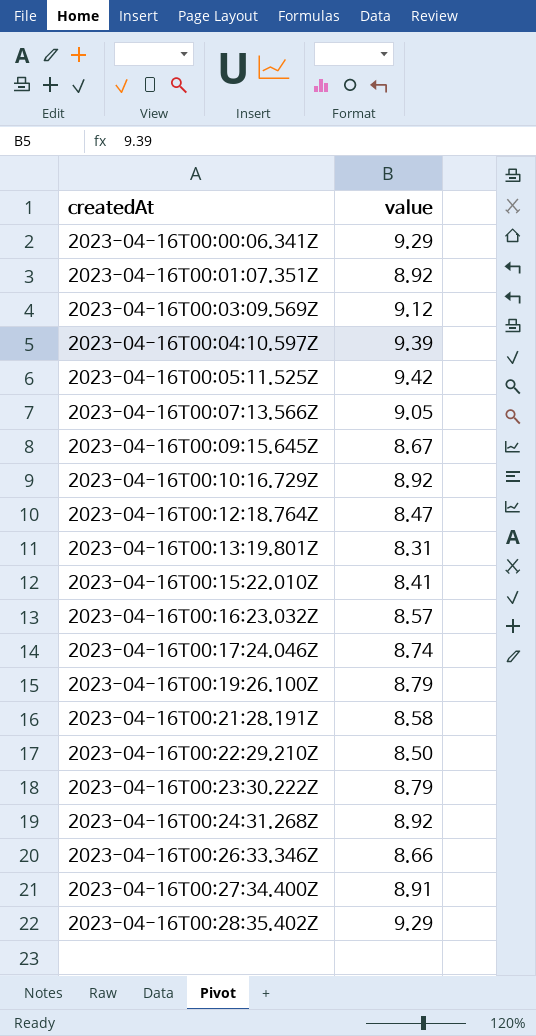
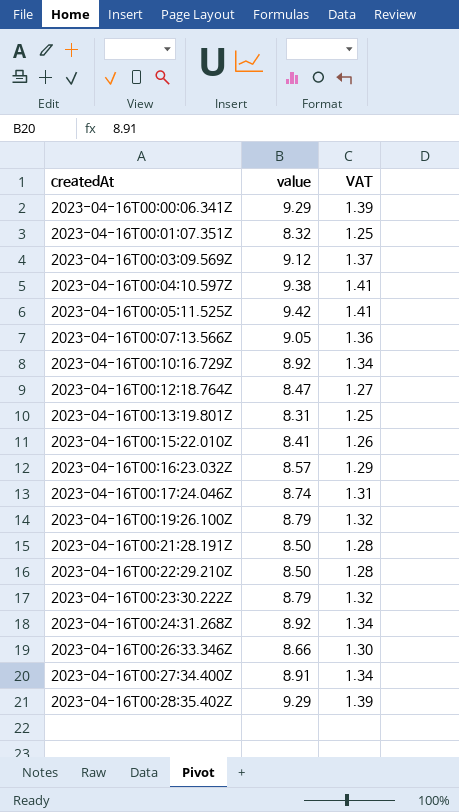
column VAT | formula: none -> [value] * 0.15
row 2023-04-16T00:09:15.645Z: 8.67 -> none
2023-04-16T00:01:07.351Z | value: 8.92 -> 8.32
2023-04-16T00:04:10.597Z | value: 9.39 -> 9.38
2023-04-16T00:21:28.191Z | value: 8.58 -> 8.50

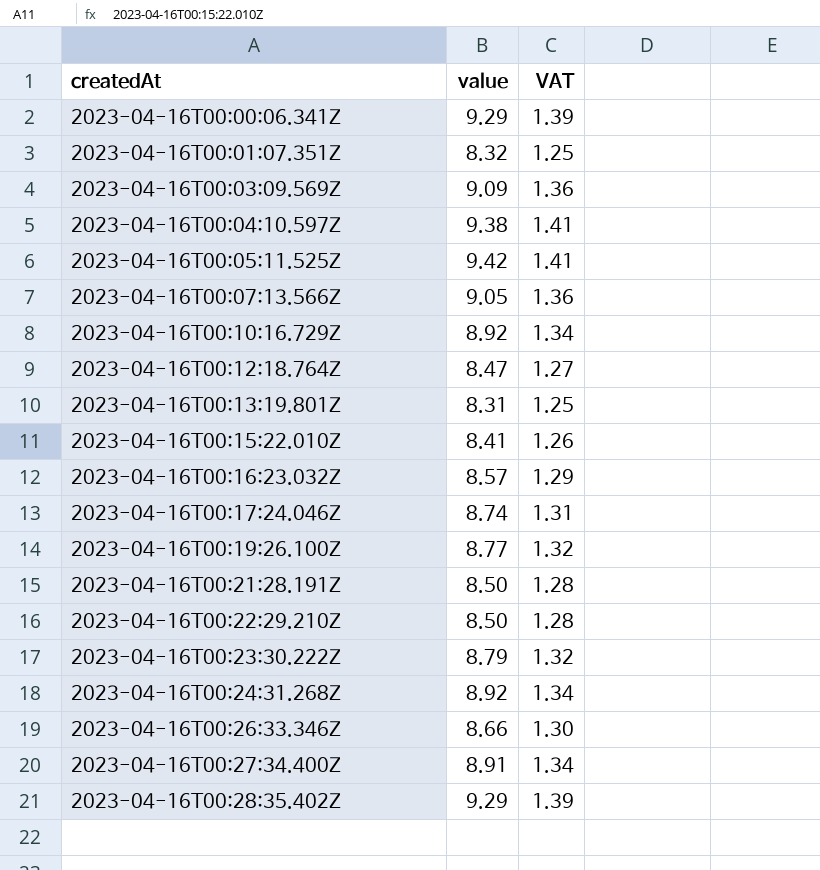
2023-04-16T00:03:09.569Z | value: 9.12 -> 9.09
2023-04-16T00:03:09.569Z | VAT: 1.37 -> 1.36
2023-04-16T00:19:26.100Z | value: 8.79 -> 8.77

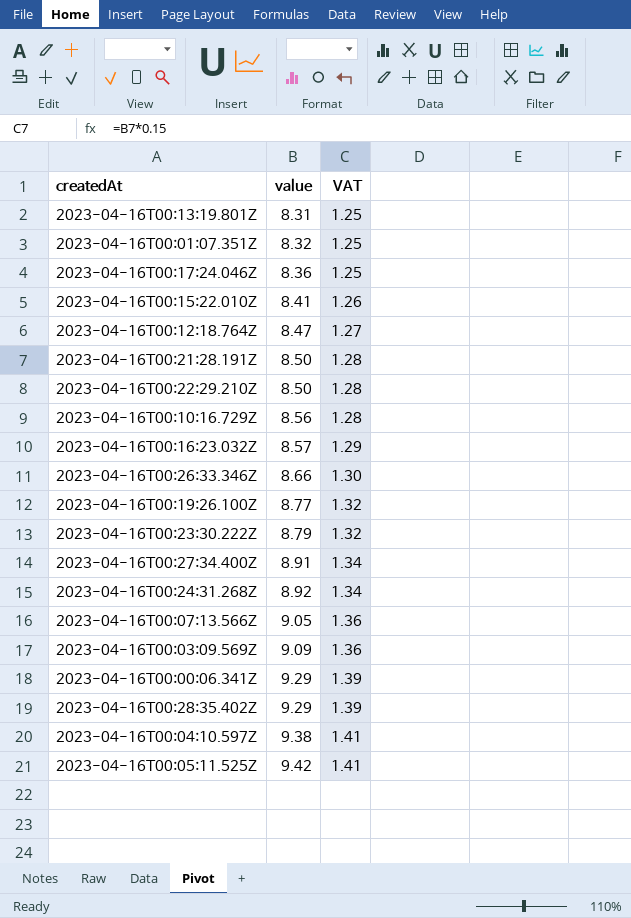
row order: createdAt ascending -> value ascending
2023-04-16T00:17:24.046Z | value: 8.74 -> 8.36
2023-04-16T00:17:24.046Z | VAT: 1.31 -> 1.25
2023-04-16T00:10:16.729Z | value: 8.92 -> 8.56
2023-04-16T00:10:16.729Z | VAT: 1.34 -> 1.28

